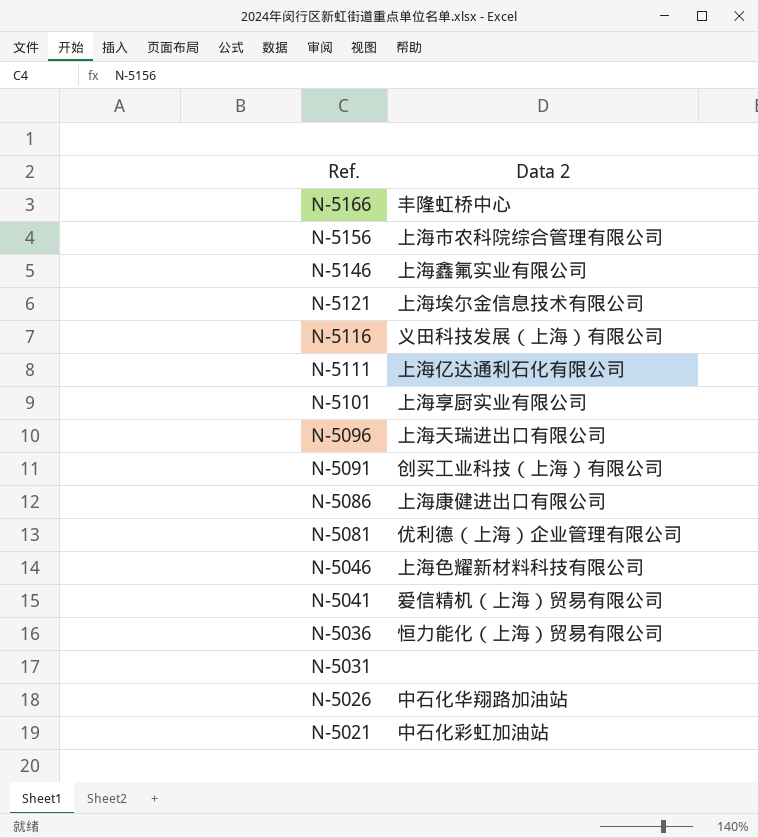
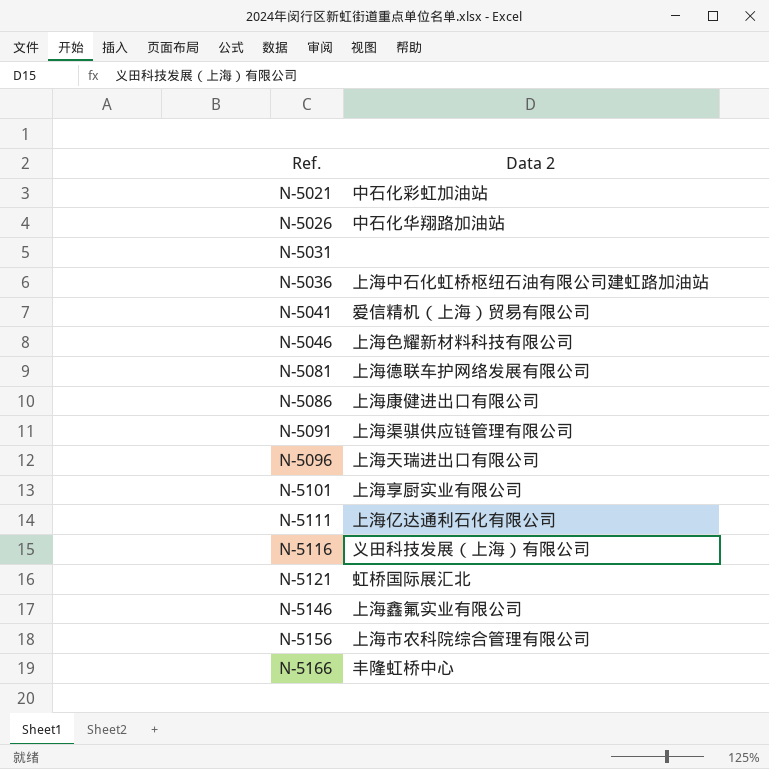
row order: Ref. descending -> Ref. ascending
N-5036 | Data 2: 恒力能化（上海）贸易有限公司 -> 上海中石化虹桥枢纽石油有限公司建虹路加油站
N-5081 | Data 2: 优利德（上海）企业管理有限公司 -> 上海德联车护网络发展有限公司
N-5091 | Data 2: 创买工业科技（上海）有限公司 -> 上海渠骐供应链管理有限公司
N-5121 | Data 2: 上海埃尔金信息技术有限公司 -> 虹桥国际展汇北

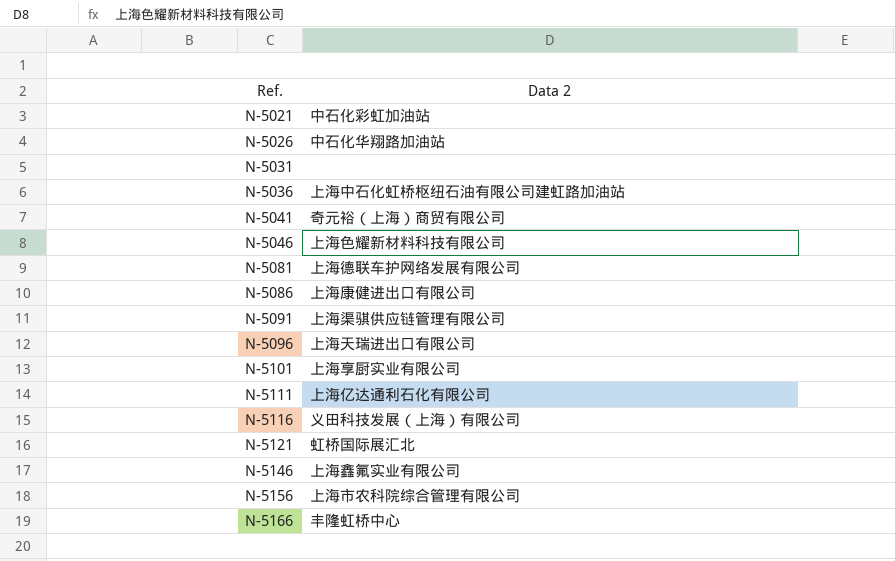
N-5041 | Data 2: 爱信精机（上海）贸易有限公司 -> 奇元裕（上海）商贸有限公司

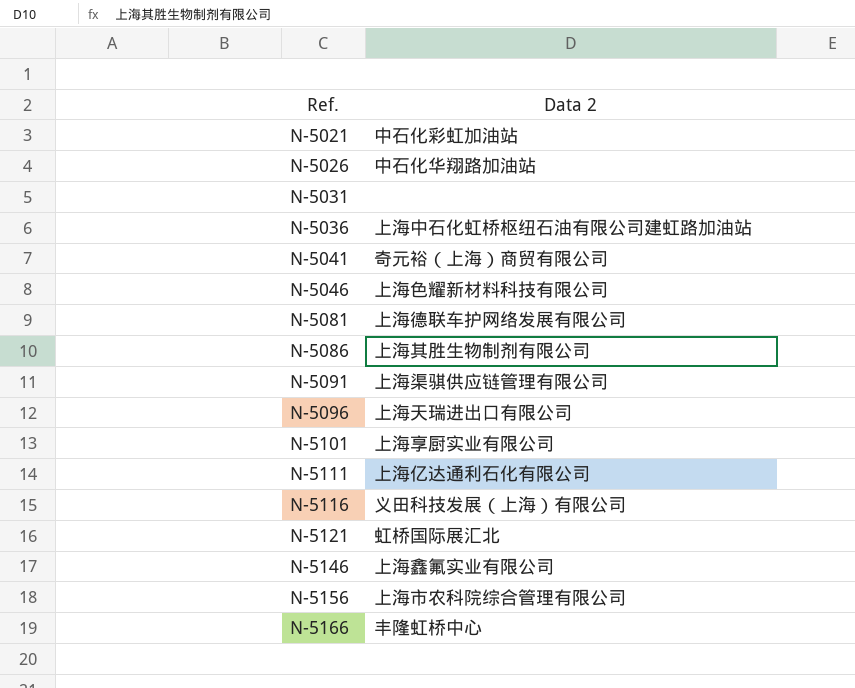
N-5086 | Data 2: 上海康健进出口有限公司 -> 上海其胜生物制剂有限公司

